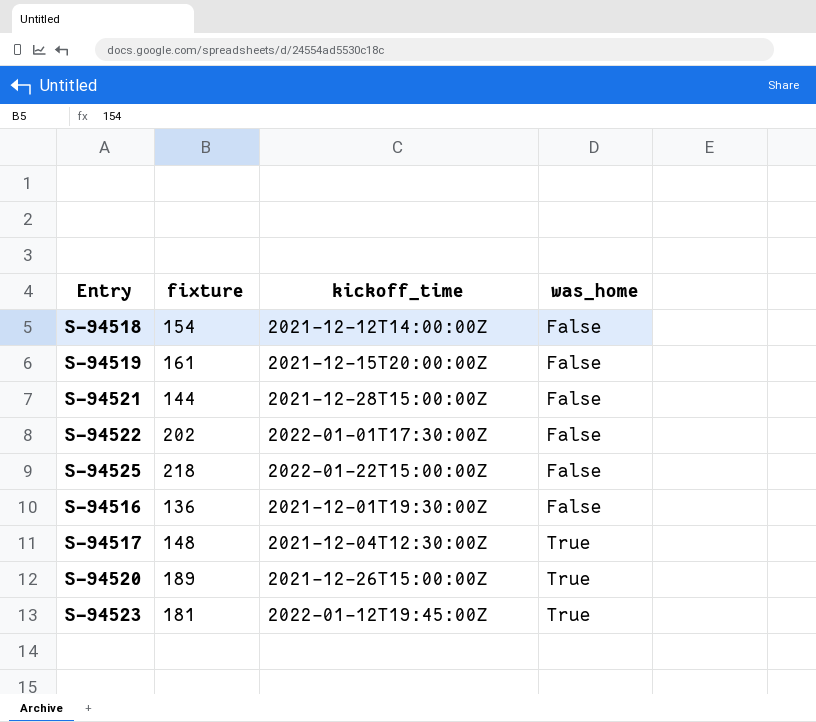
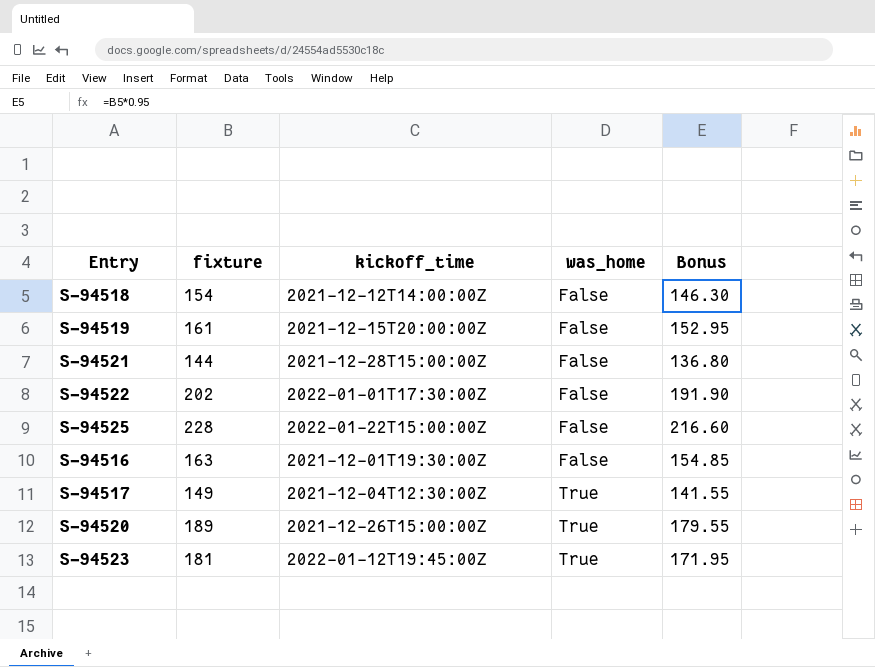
column Bonus | formula: none -> [fixture] * 0.95
S-94525 | fixture: 218 -> 228
S-94516 | fixture: 136 -> 163
S-94517 | fixture: 148 -> 149

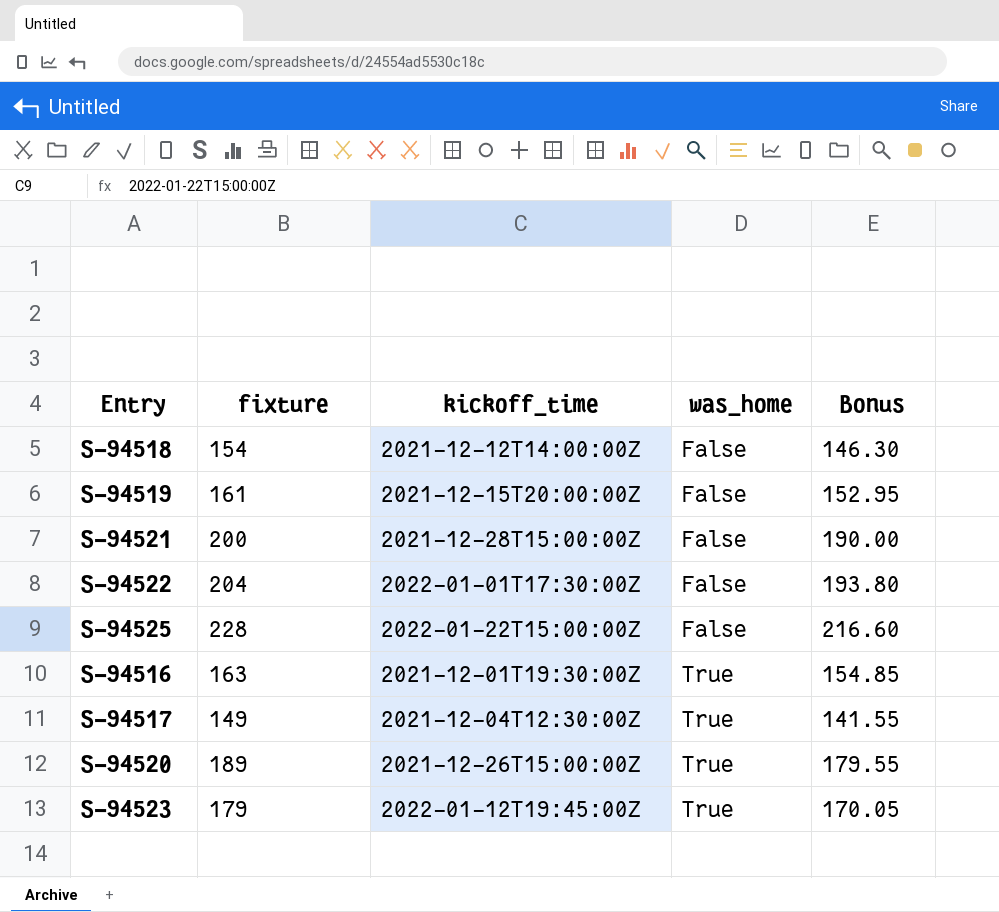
S-94521 | fixture: 144 -> 200
S-94521 | Bonus: 136.80 -> 190.00
S-94522 | fixture: 202 -> 204
S-94522 | Bonus: 191.90 -> 193.80
S-94516 | was_home: False -> True
S-94523 | fixture: 181 -> 179
S-94523 | Bonus: 171.95 -> 170.05

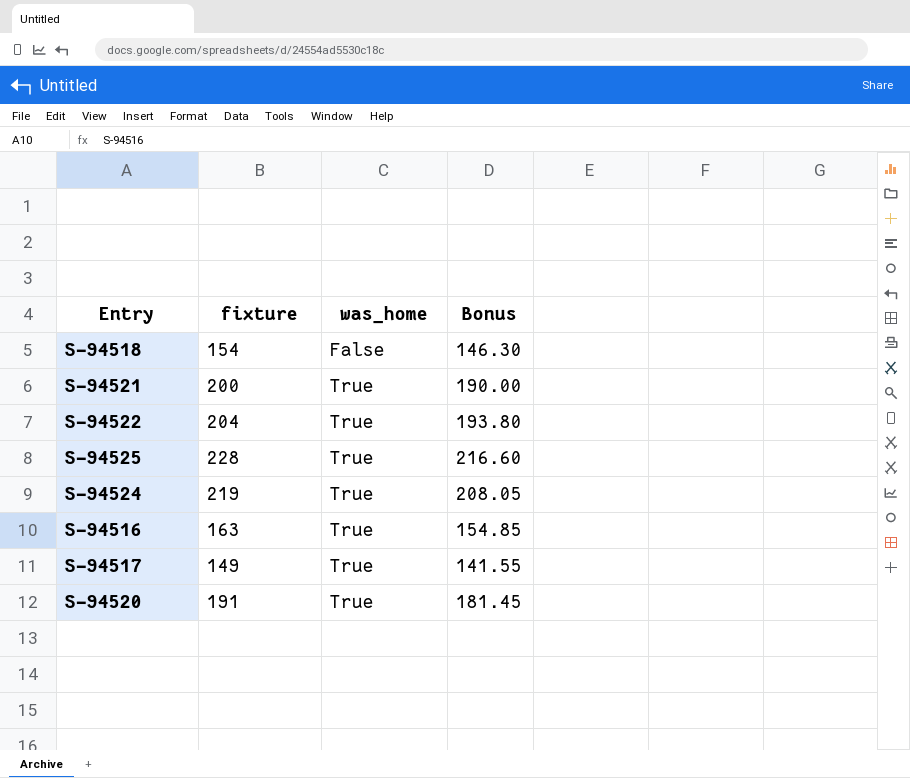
column kickoff_time | position: 3 -> none
row S-94519: 161 | 2021-12-15T20:00:00Z | False | 152.95 -> none
row S-94523: 179 | 2022-01-12T19:45:00Z | True | 170.05 -> none
S-94521 | was_home: False -> True
S-94522 | was_home: False -> True
S-94525 | was_home: False -> True
row S-94524: none -> 219 | True | 208.05
S-94520 | fixture: 189 -> 191
S-94520 | Bonus: 179.55 -> 181.45

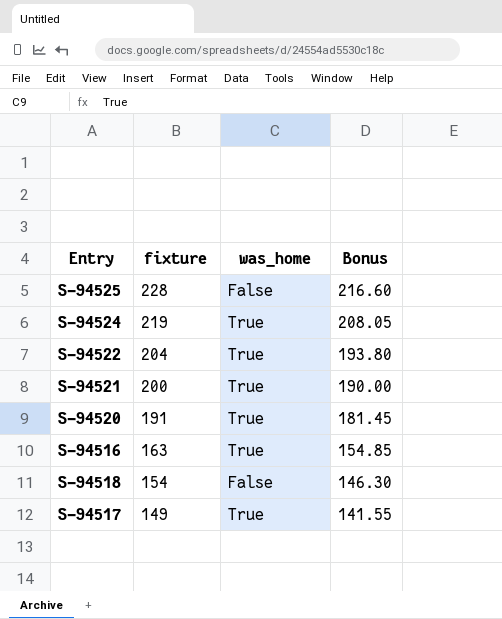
row order: was_home ascending -> fixture descending
S-94525 | was_home: True -> False

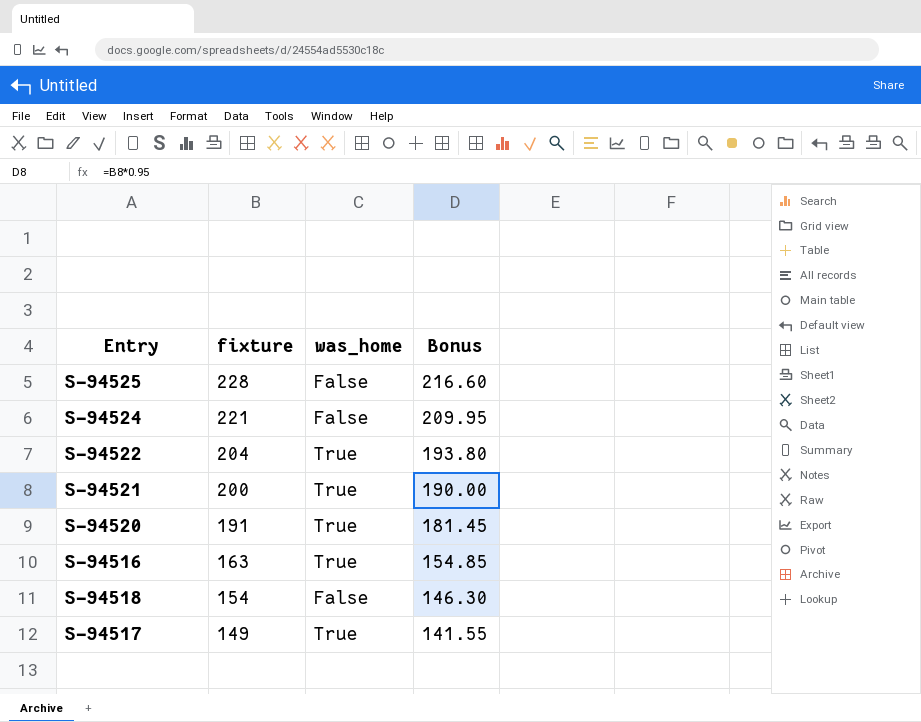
S-94524 | fixture: 219 -> 221
S-94524 | was_home: True -> False
S-94524 | Bonus: 208.05 -> 209.95

